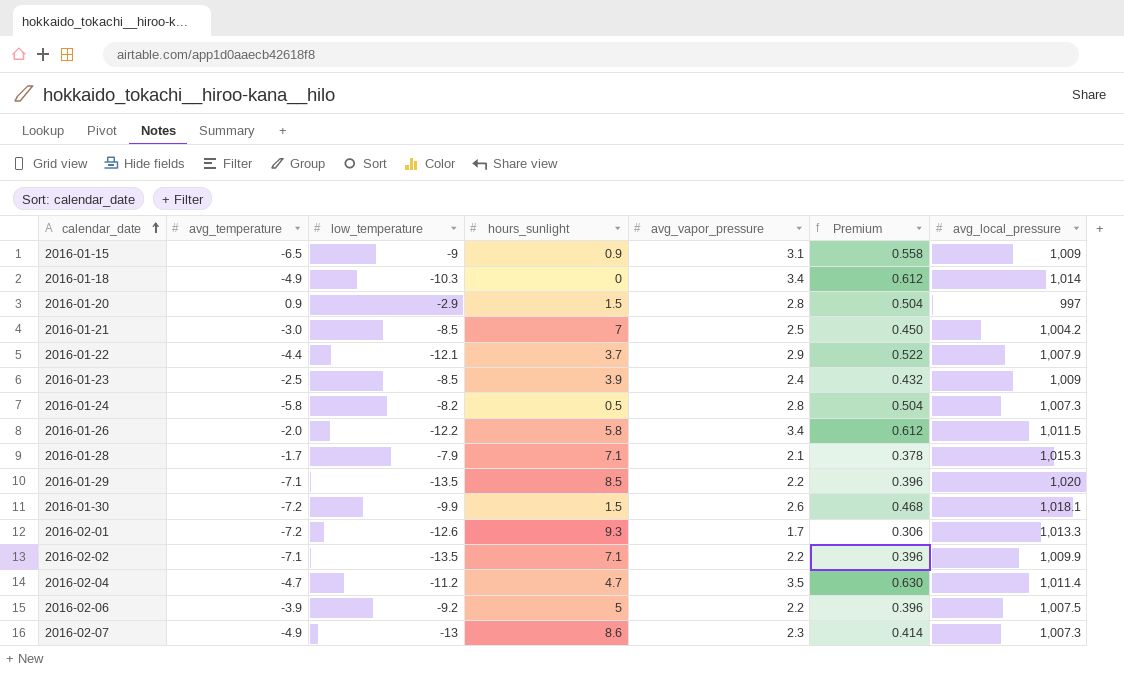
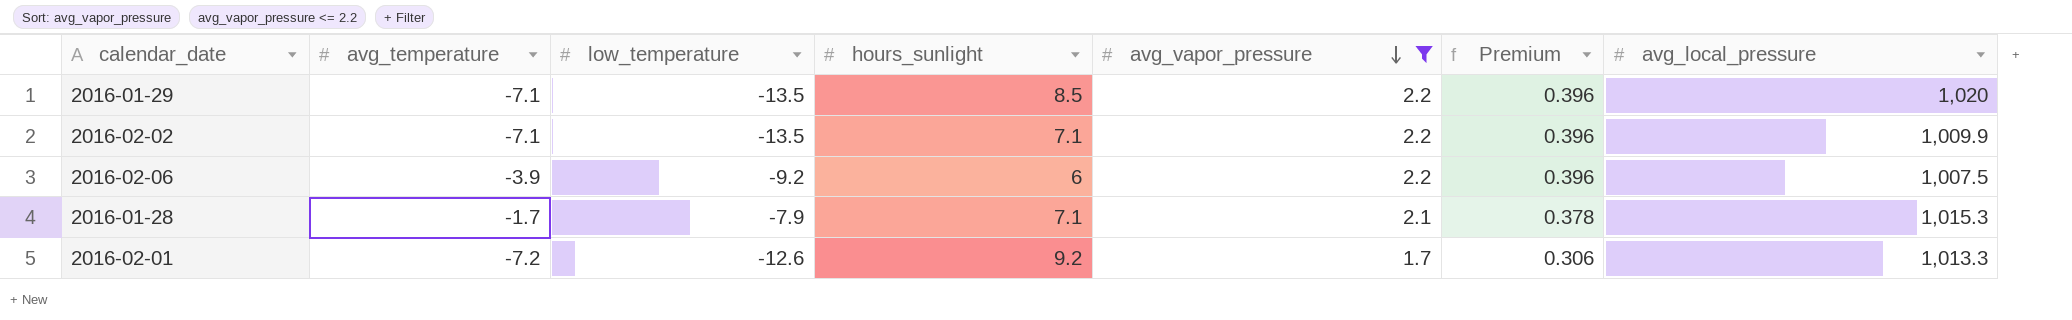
filter: none -> avg_vapor_pressure <= 2.2
row order: calendar_date ascending -> avg_vapor_pressure descending
2016-02-06 | hours_sunlight: 5 -> 6
2016-02-01 | hours_sunlight: 9.3 -> 9.2

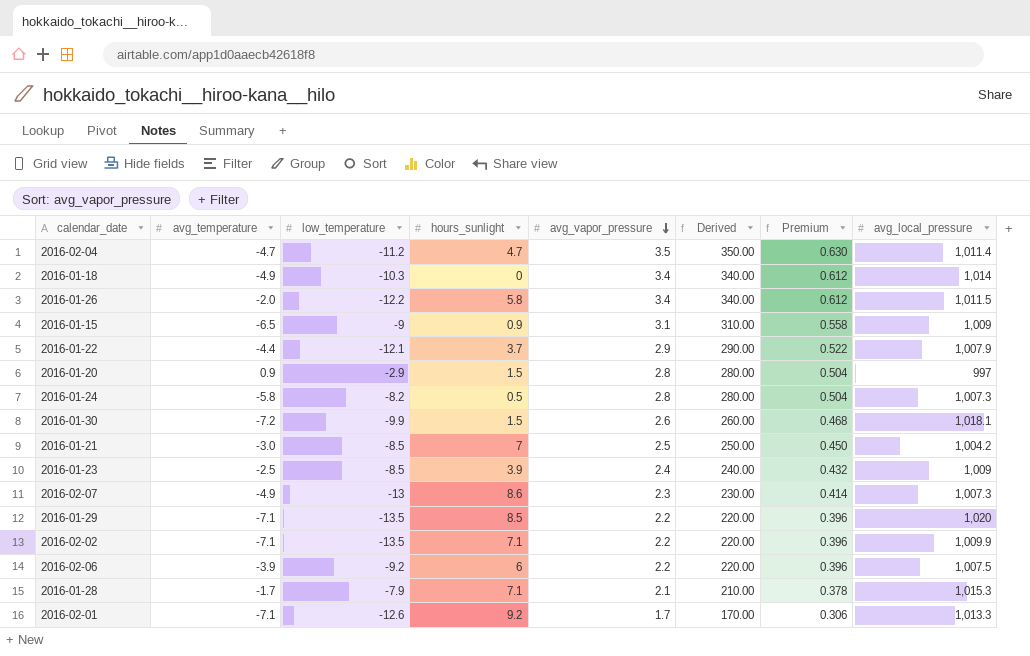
filter: avg_vapor_pressure <= 2.2 -> none
column Derived | formula: none -> [avg_vapor_pressure] * 100
2016-02-01 | avg_temperature: -7.2 -> -7.1

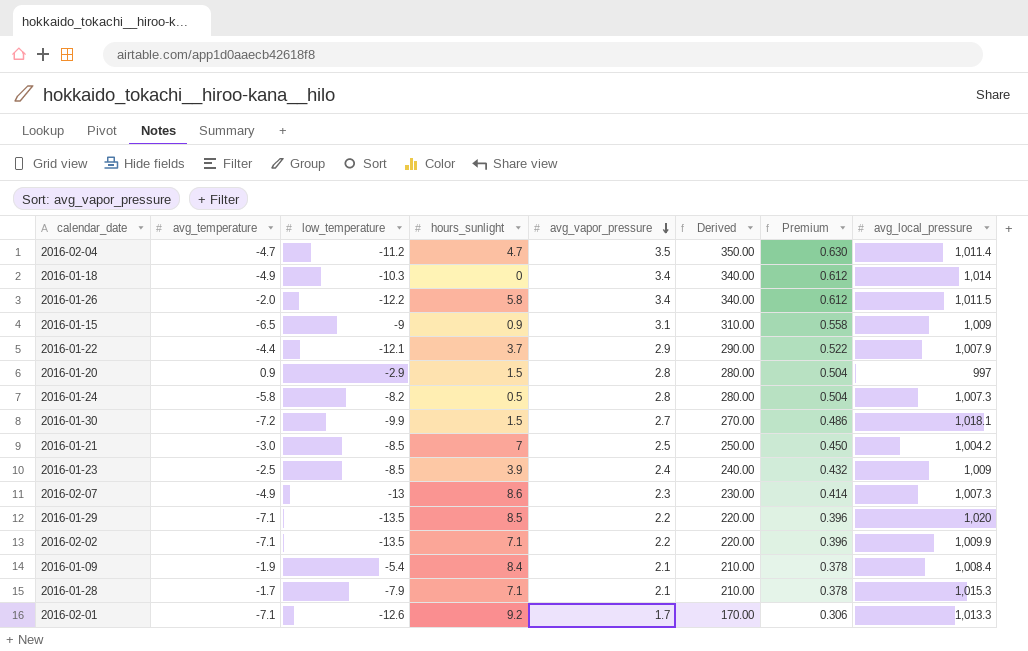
row 2016-02-06: -3.9 | -9.2 | 6 | 2.2 | 220.00 | 0.396 | 1,007.5 -> none
2016-01-30 | avg_vapor_pressure: 2.6 -> 2.7
2016-01-30 | Derived: 260.00 -> 270.00
2016-01-30 | Premium: 0.468 -> 0.486
row 2016-01-09: none -> -1.9 | -5.4 | 8.4 | 2.1 | 210.00 | 0.378 | 1,008.4

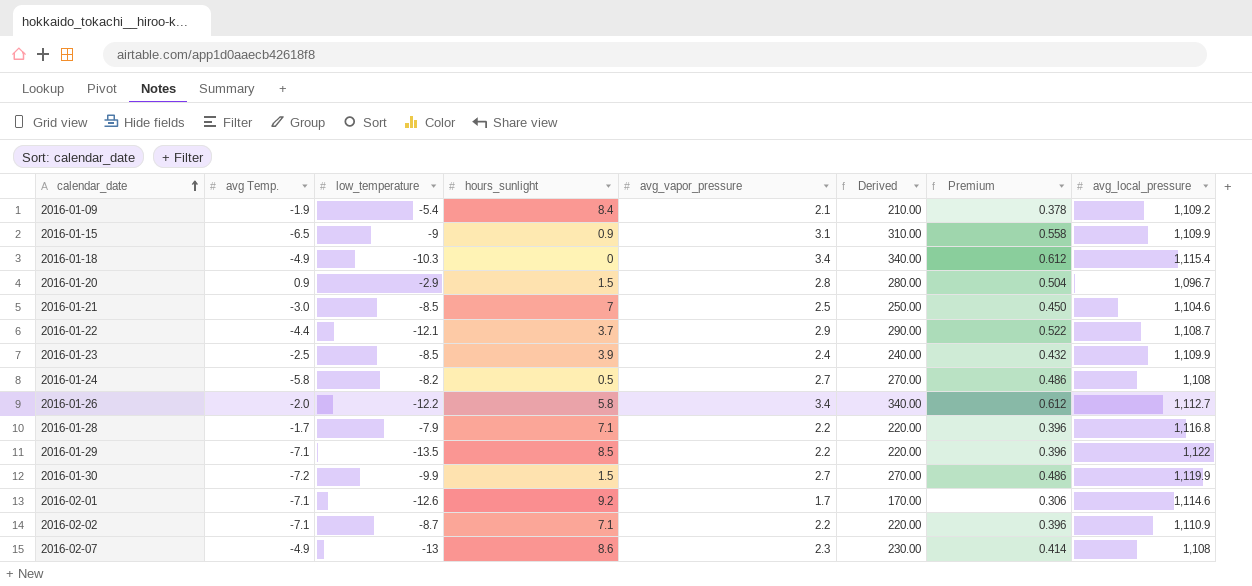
row order: avg_vapor_pressure descending -> calendar_date ascending
column name: avg_temperature -> avg Temp.
row 2016-02-04: -4.7 | -11.2 | 4.7 | 3.5 | 350.00 | 0.630 | 1,011.4 -> none
2016-01-09 | avg_local_pressure: 1,008.4 -> 1,109.2
2016-01-15 | avg_local_pressure: 1,009 -> 1,109.9
2016-01-18 | avg_local_pressure: 1,014 -> 1,115.4
2016-01-20 | avg_local_pressure: 997 -> 1,096.7
2016-01-21 | avg_local_pressure: 1,004.2 -> 1,104.6
2016-01-22 | avg_local_pressure: 1,007.9 -> 1,108.7
2016-01-23 | avg_local_pressure: 1,009 -> 1,109.9
2016-01-24 | avg_vapor_pressure: 2.8 -> 2.7
2016-01-24 | Derived: 280.00 -> 270.00
2016-01-24 | Premium: 0.504 -> 0.486
2016-01-24 | avg_local_pressure: 1,007.3 -> 1,108
2016-01-26 | avg_local_pressure: 1,011.5 -> 1,112.7
2016-01-28 | avg_vapor_pressure: 2.1 -> 2.2
2016-01-28 | Derived: 210.00 -> 220.00
2016-01-28 | Premium: 0.378 -> 0.396
2016-01-28 | avg_local_pressure: 1,015.3 -> 1,116.8
2016-01-29 | avg_local_pressure: 1,020 -> 1,122
2016-01-30 | avg_local_pressure: 1,018.1 -> 1,119.9
2016-02-01 | avg_local_pressure: 1,013.3 -> 1,114.6
2016-02-02 | low_temperature: -13.5 -> -8.7
2016-02-02 | avg_local_pressure: 1,009.9 -> 1,110.9
2016-02-07 | avg_local_pressure: 1,007.3 -> 1,108

